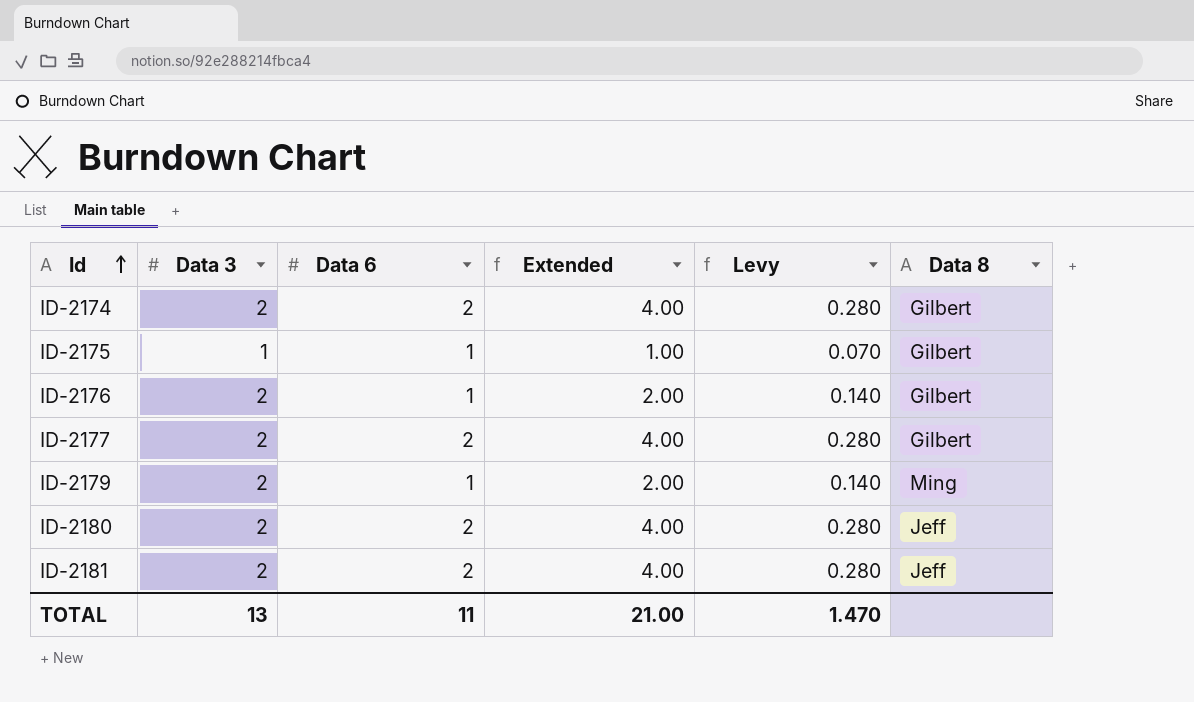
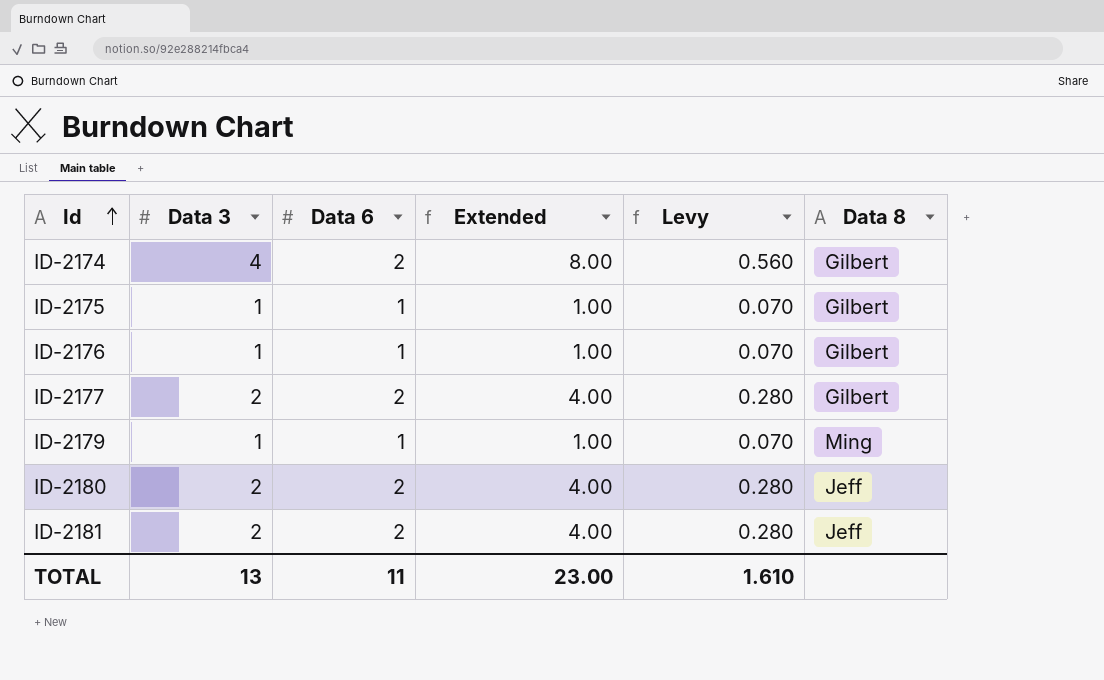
ID-2174 | Data 3: 2 -> 4
ID-2174 | Extended: 4.00 -> 8.00
ID-2174 | Levy: 0.280 -> 0.560
ID-2176 | Data 3: 2 -> 1
ID-2176 | Extended: 2.00 -> 1.00
ID-2176 | Levy: 0.140 -> 0.070
ID-2179 | Data 3: 2 -> 1
ID-2179 | Extended: 2.00 -> 1.00
ID-2179 | Levy: 0.140 -> 0.070
TOTAL | Extended: 21.00 -> 23.00
TOTAL | Levy: 1.470 -> 1.610

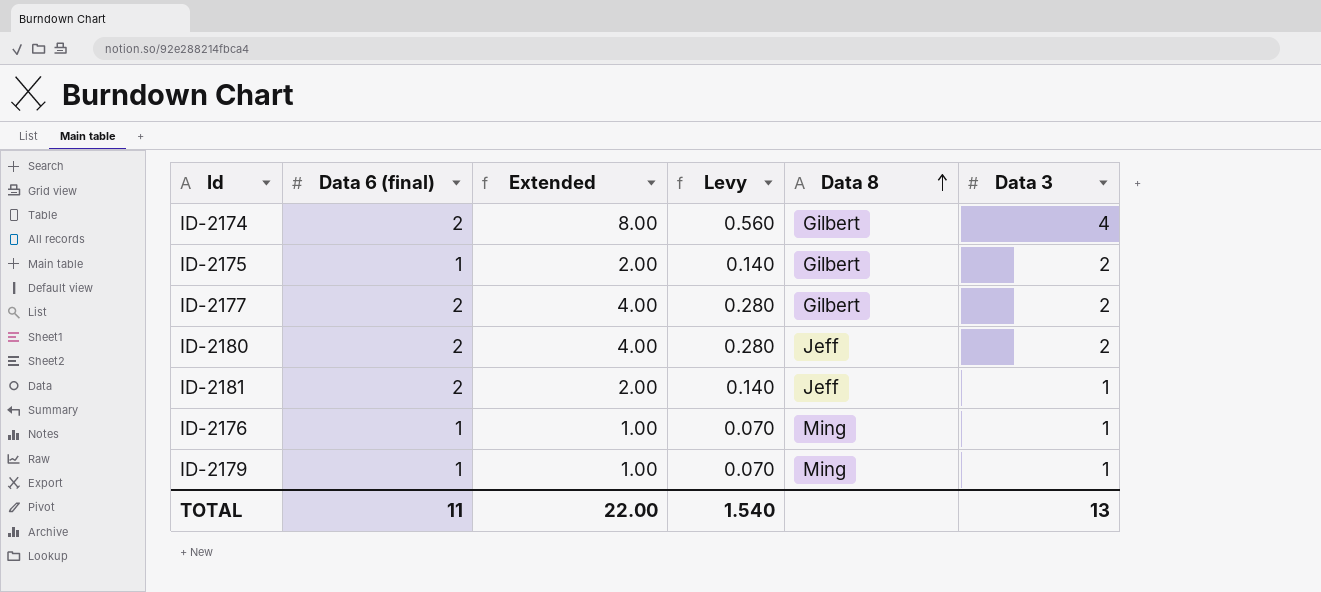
row order: Id ascending -> Data 8 ascending
column name: Data 6 -> Data 6 (final)
column Data 3 | position: 2 -> 6
ID-2175 | Extended: 1.00 -> 2.00
ID-2175 | Levy: 0.070 -> 0.140
ID-2175 | Data 3: 1 -> 2
ID-2181 | Extended: 4.00 -> 2.00
ID-2181 | Levy: 0.280 -> 0.140
ID-2181 | Data 3: 2 -> 1
ID-2176 | Data 8: Gilbert -> Ming
TOTAL | Extended: 23.00 -> 22.00
TOTAL | Levy: 1.610 -> 1.540

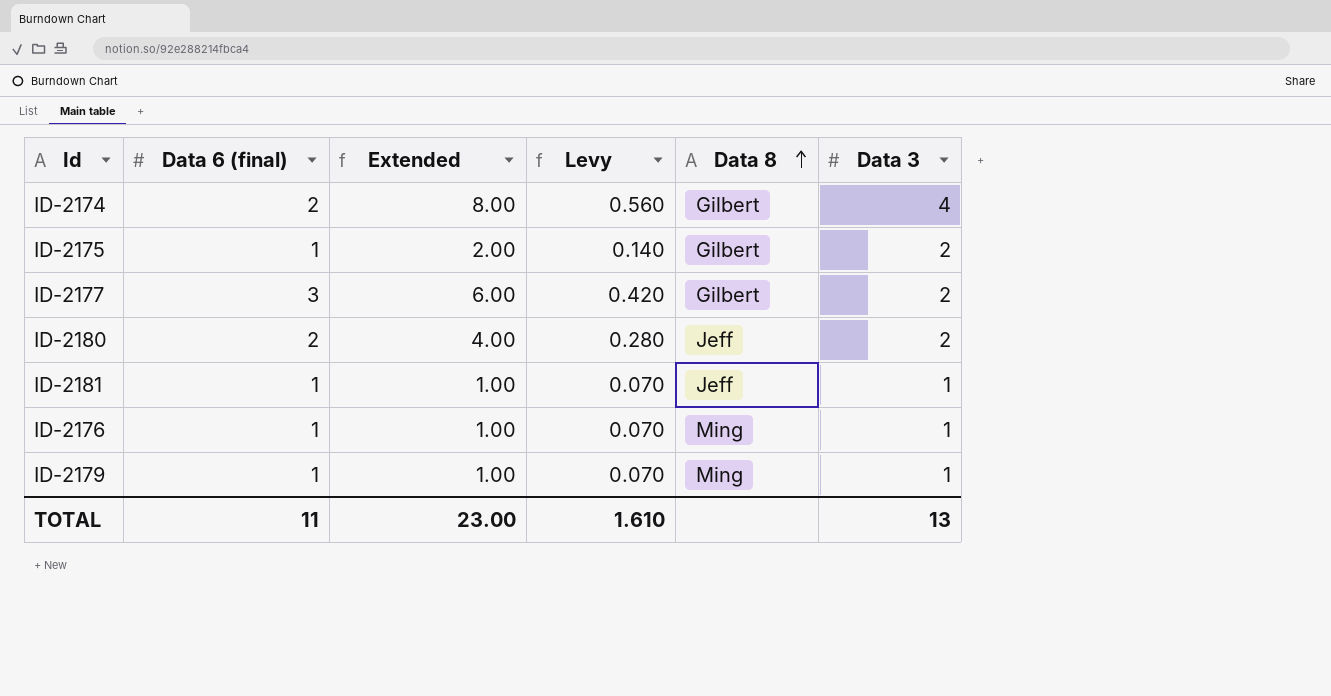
ID-2177 | Data 6 (final): 2 -> 3
ID-2177 | Extended: 4.00 -> 6.00
ID-2177 | Levy: 0.280 -> 0.420
ID-2181 | Data 6 (final): 2 -> 1
ID-2181 | Extended: 2.00 -> 1.00
ID-2181 | Levy: 0.140 -> 0.070
TOTAL | Extended: 22.00 -> 23.00
TOTAL | Levy: 1.540 -> 1.610

